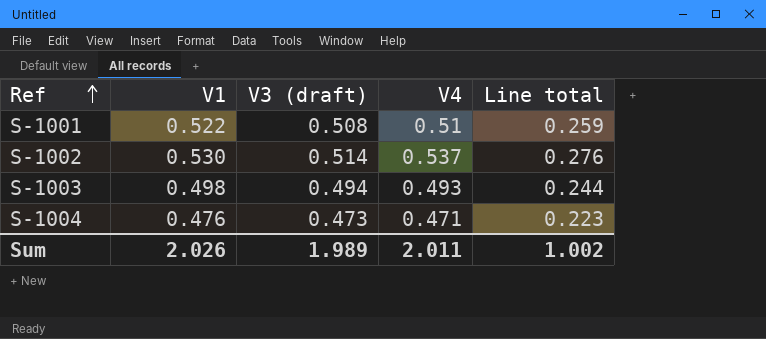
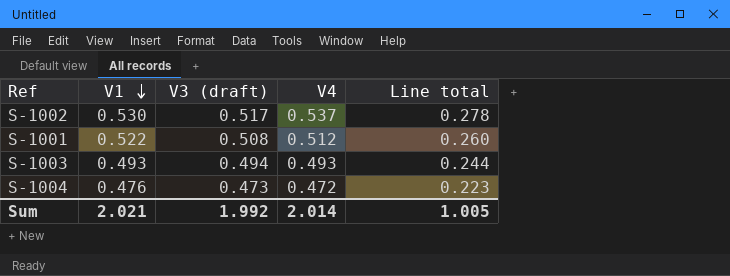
row order: Ref ascending -> V1 descending
S-1002 | V3 (draft): 0.514 -> 0.517
S-1002 | Line total: 0.276 -> 0.278
S-1001 | V4: 0.51 -> 0.512
S-1001 | Line total: 0.259 -> 0.260
S-1003 | V1: 0.498 -> 0.493
S-1004 | V4: 0.471 -> 0.472
Sum | V1: 2.026 -> 2.021
Sum | V3 (draft): 1.989 -> 1.992
Sum | V4: 2.011 -> 2.014
Sum | Line total: 1.002 -> 1.005

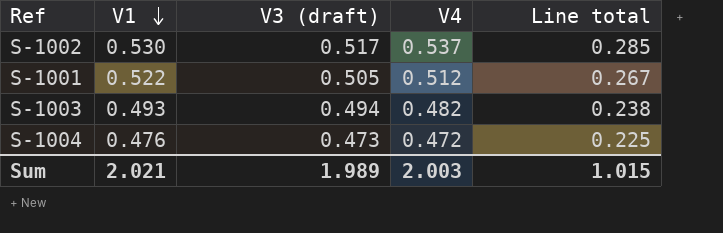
column Line total | formula: [V3 (draft)] * [V4] -> [V1] * [V4]
S-1001 | V3 (draft): 0.508 -> 0.505
S-1003 | V4: 0.493 -> 0.482
Sum | V3 (draft): 1.992 -> 1.989
Sum | V4: 2.014 -> 2.003
Sum | Line total: 1.005 -> 1.015

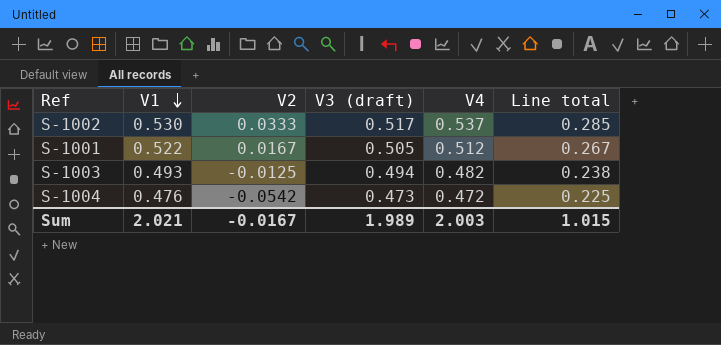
column V2 | position: none -> 3

